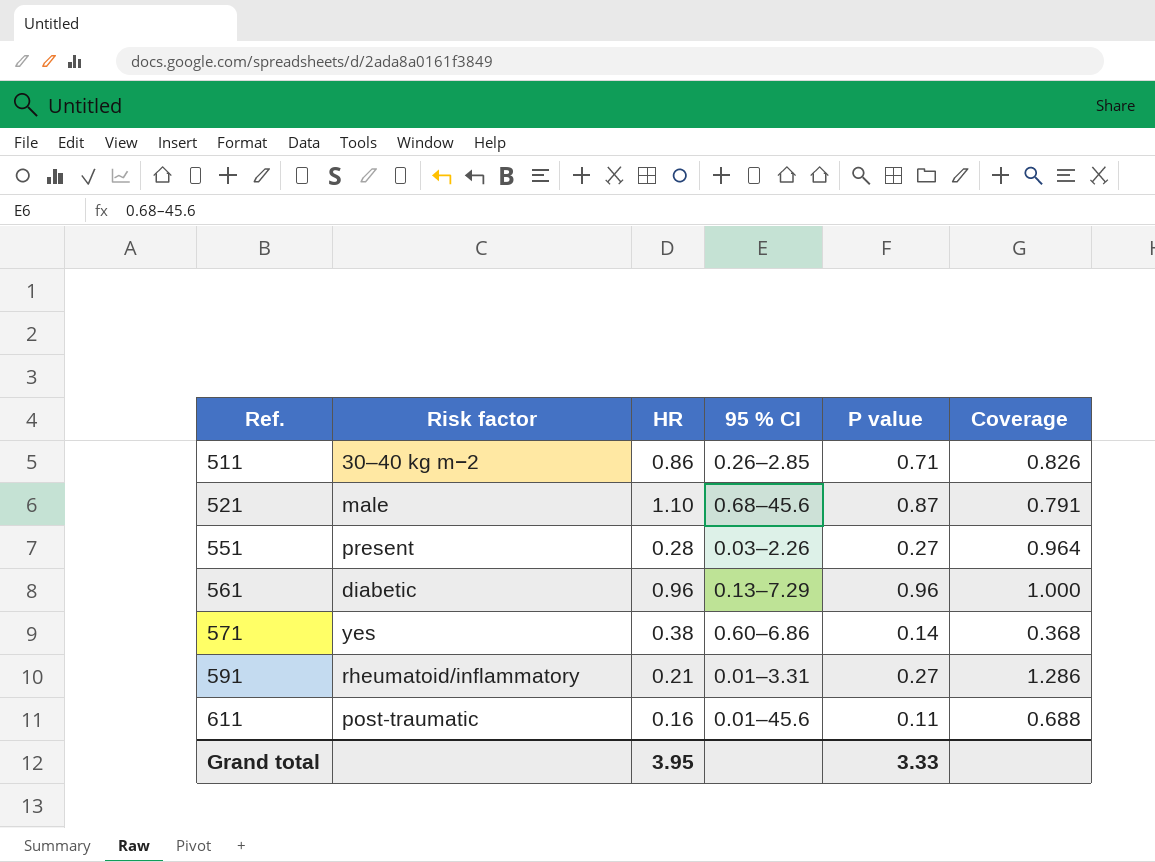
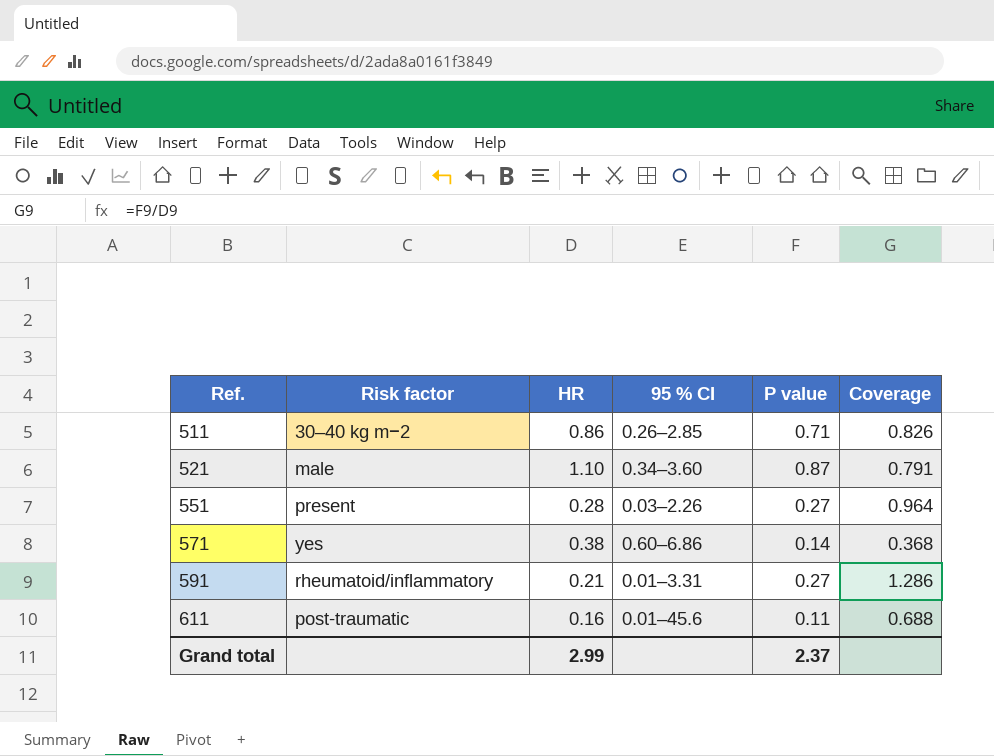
row 561: diabetic | 0.96 | 0.13–7.29 | 0.96 | 1.000 -> none
521 | 95 % CI: 0.68–45.6 -> 0.34–3.60
Grand total | HR: 3.95 -> 2.99
Grand total | P value: 3.33 -> 2.37

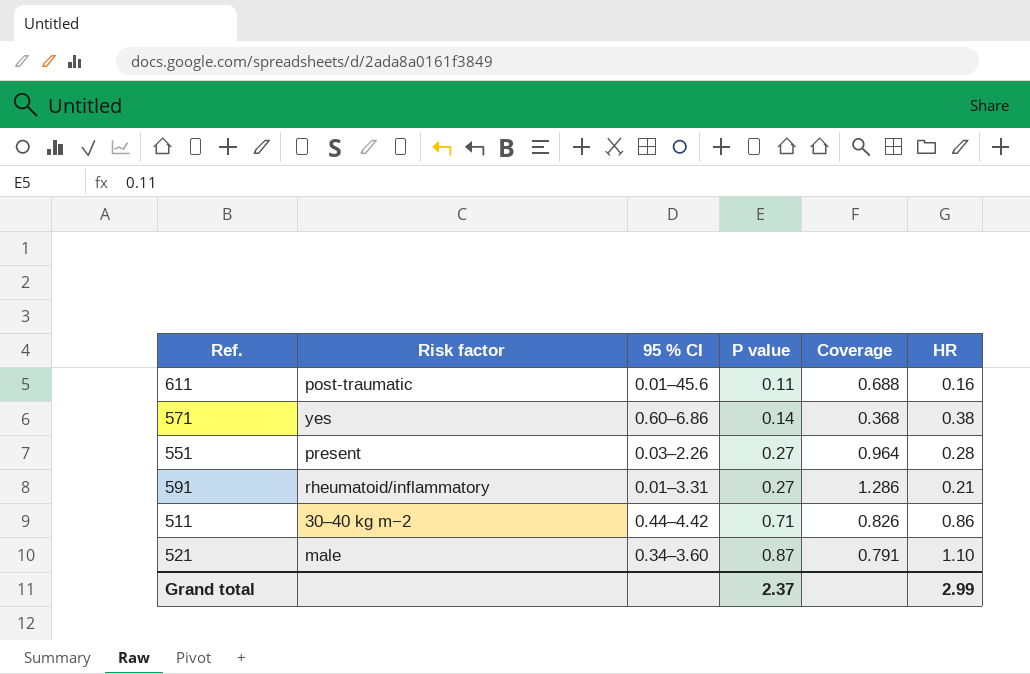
row order: Ref. ascending -> P value ascending
column HR | position: 3 -> 6
511 | 95 % CI: 0.26–2.85 -> 0.44–4.42

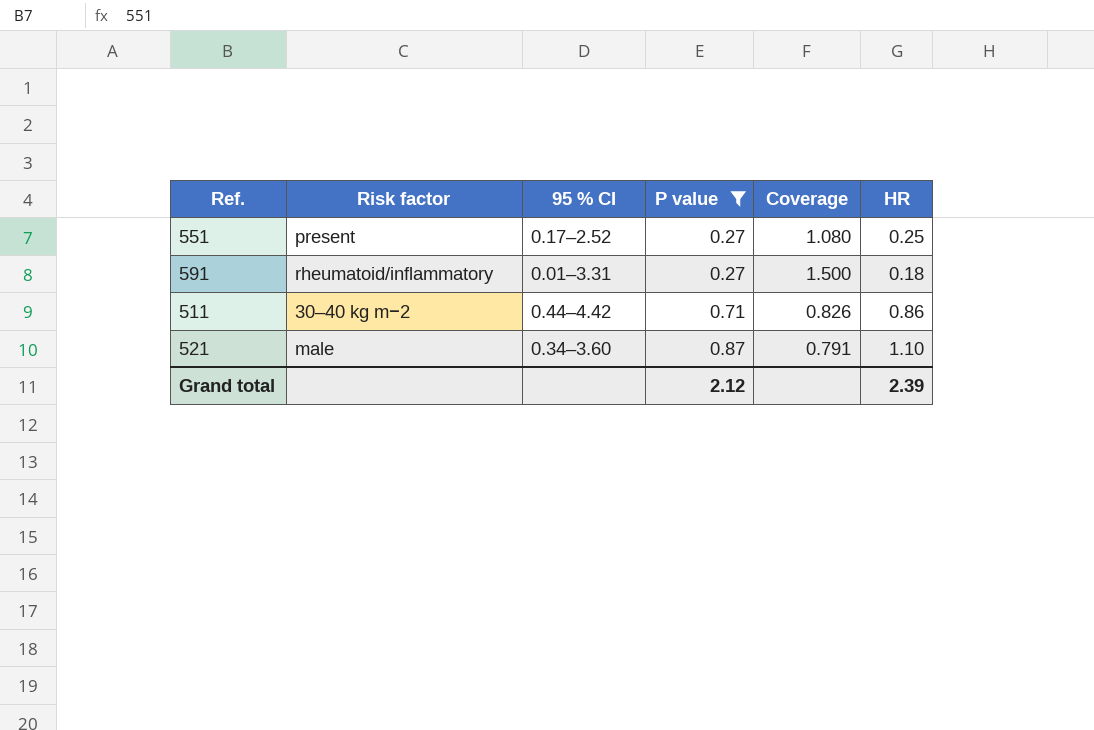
filter: none -> P value >= 0.27
551 | 95 % CI: 0.03–2.26 -> 0.17–2.52
551 | Coverage: 0.964 -> 1.080
551 | HR: 0.28 -> 0.25
591 | Coverage: 1.286 -> 1.500
591 | HR: 0.21 -> 0.18
Grand total | P value: 2.37 -> 2.12
Grand total | HR: 2.99 -> 2.39

